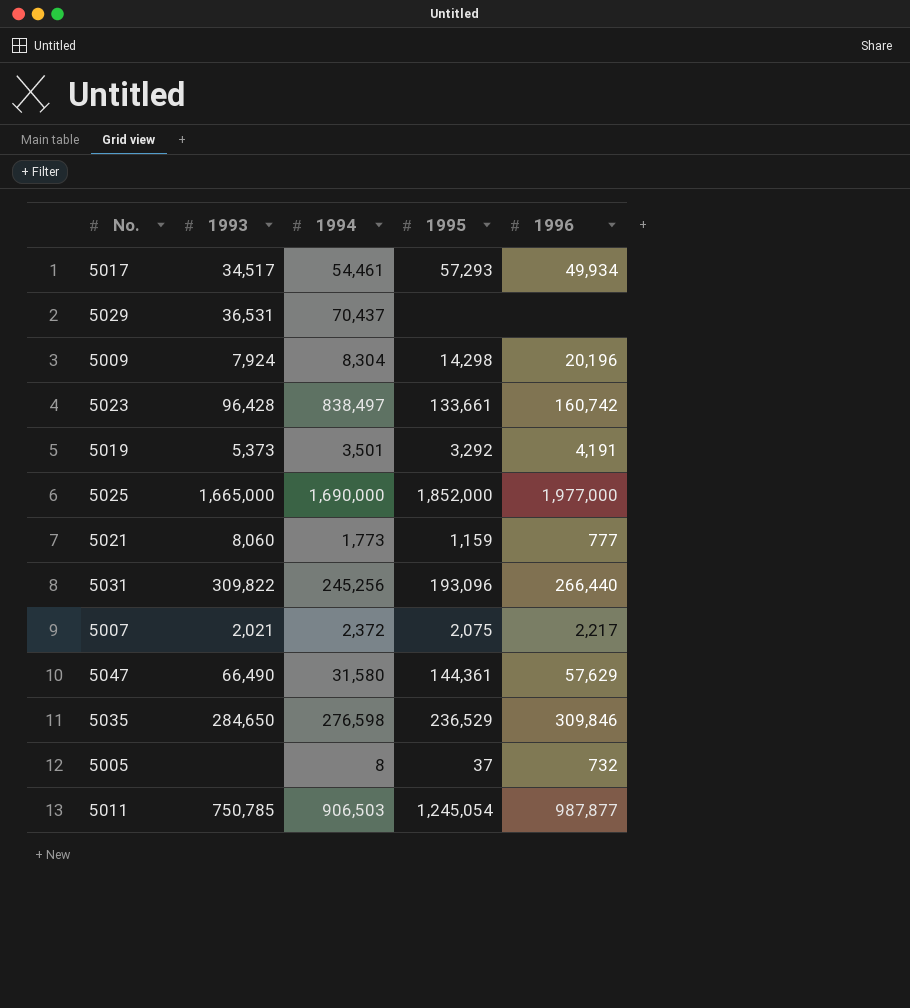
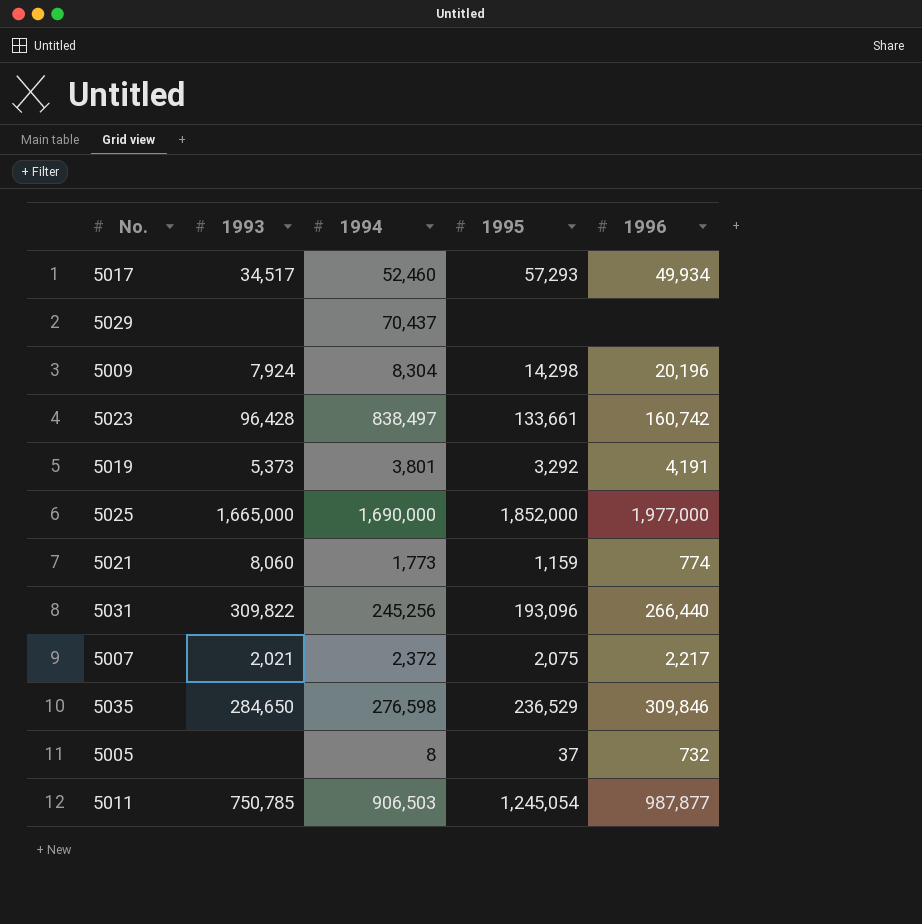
row 5047: 66,490 | 31,580 | 144,361 | 57,629 -> none
5017 | 1994: 54,461 -> 52,460
5029 | 1993: 36,531 -> none
5019 | 1994: 3,501 -> 3,801
5021 | 1996: 777 -> 774

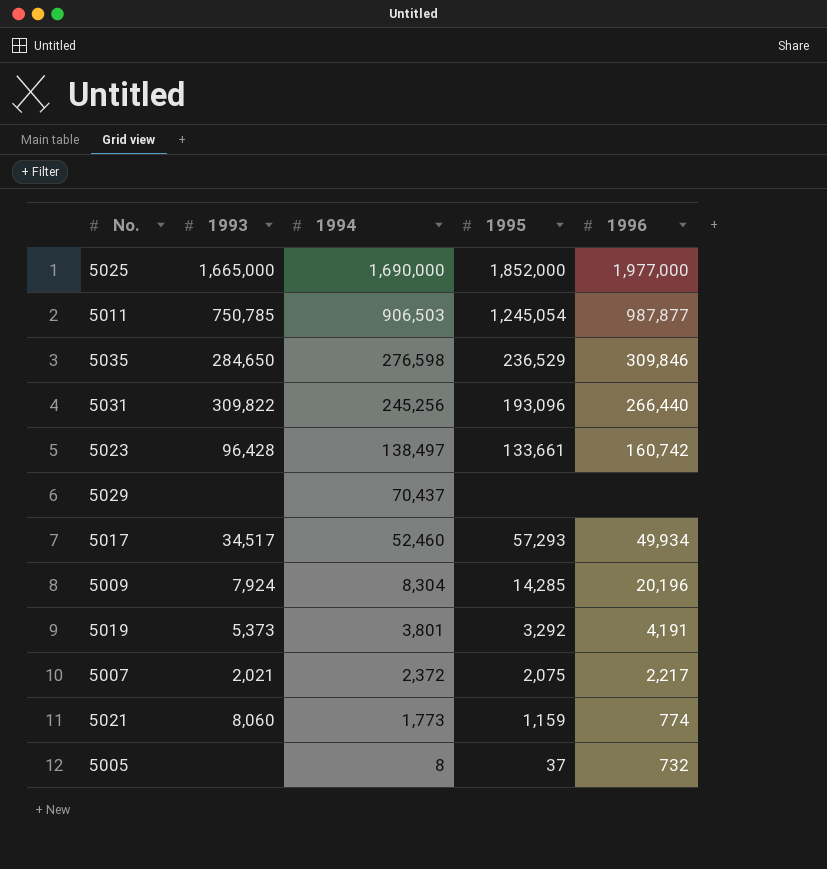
row order: none -> 1994 descending
5023 | 1994: 838,497 -> 138,497
5009 | 1995: 14,298 -> 14,285

